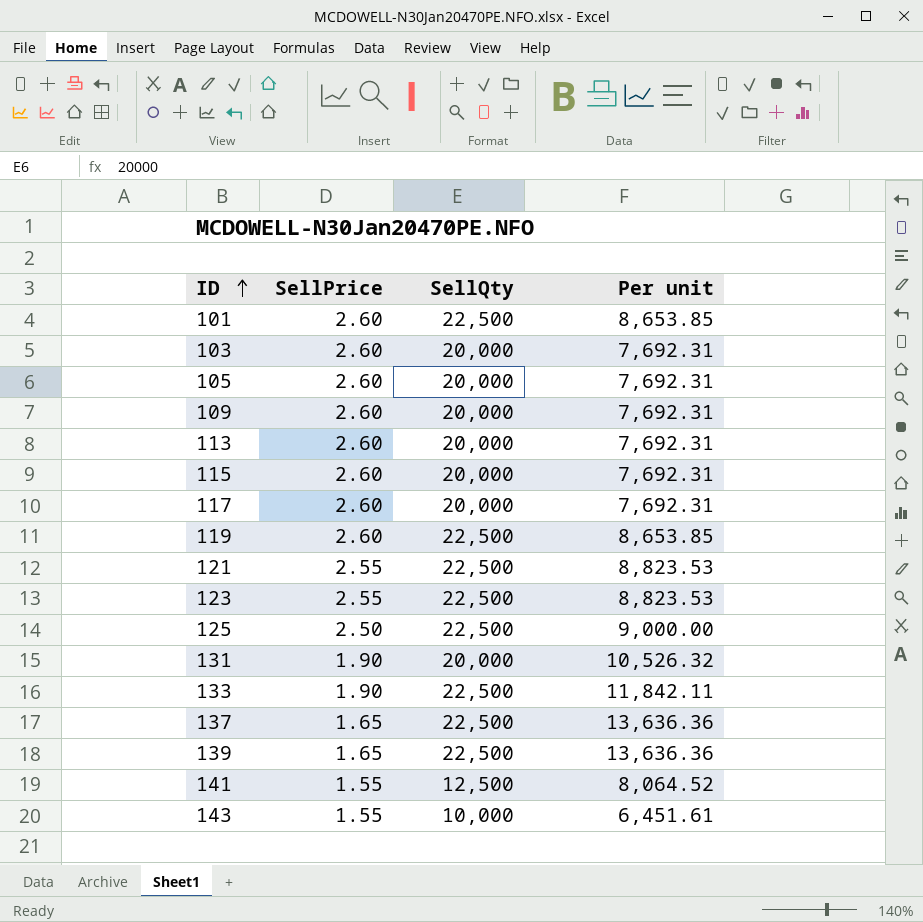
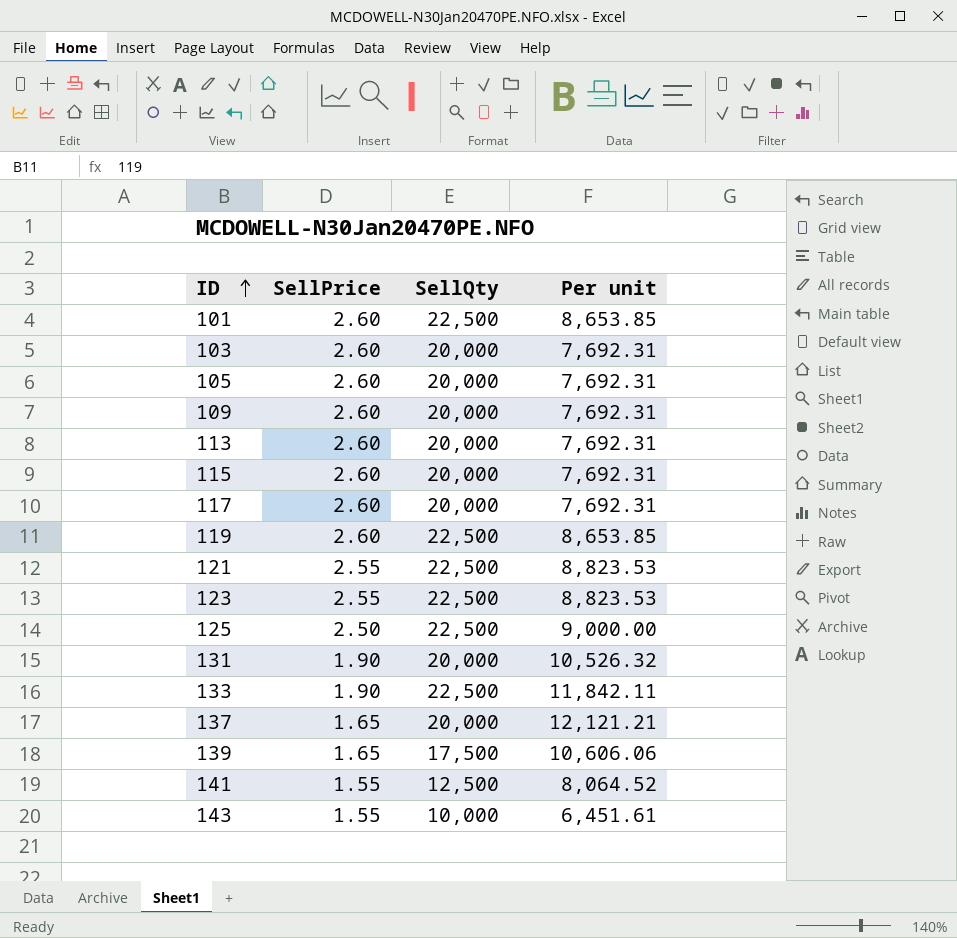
137 | SellQty: 22,500 -> 20,000
137 | Per unit: 13,636.36 -> 12,121.21
139 | SellQty: 22,500 -> 17,500
139 | Per unit: 13,636.36 -> 10,606.06

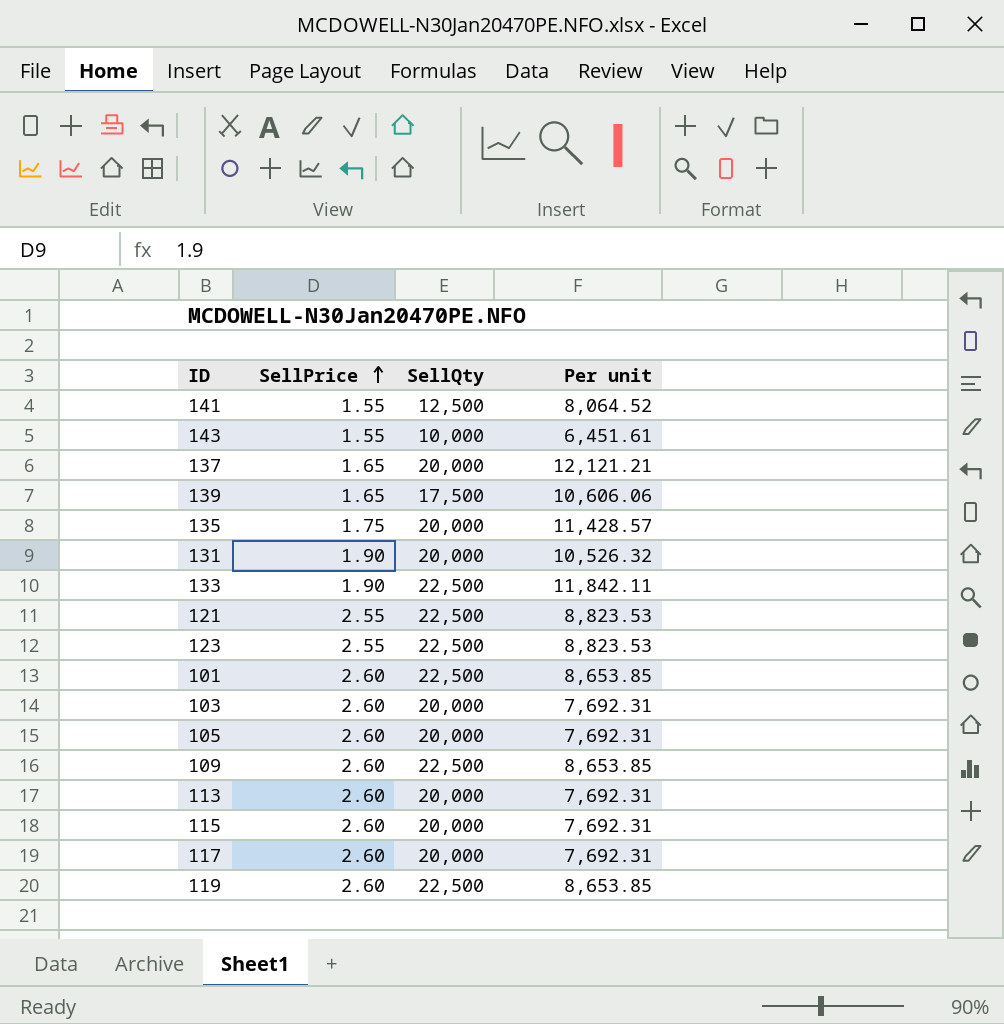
row order: ID ascending -> SellPrice ascending
row 125: 2.50 | 22,500 | 9,000.00 -> none
row 135: none -> 1.75 | 20,000 | 11,428.57
109 | SellQty: 20,000 -> 22,500
109 | Per unit: 7,692.31 -> 8,653.85

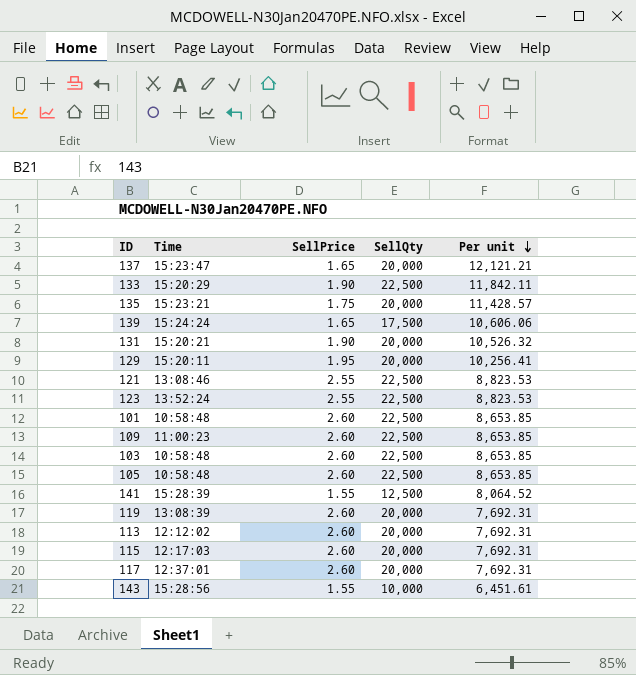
row order: SellPrice ascending -> Per unit descending
column Time | position: none -> 2
row 129: none -> 15:20:11 | 1.95 | 20,000 | 10,256.41
103 | SellQty: 20,000 -> 22,500
103 | Per unit: 7,692.31 -> 8,653.85
105 | SellQty: 20,000 -> 22,500
105 | Per unit: 7,692.31 -> 8,653.85
119 | SellQty: 22,500 -> 20,000
119 | Per unit: 8,653.85 -> 7,692.31

